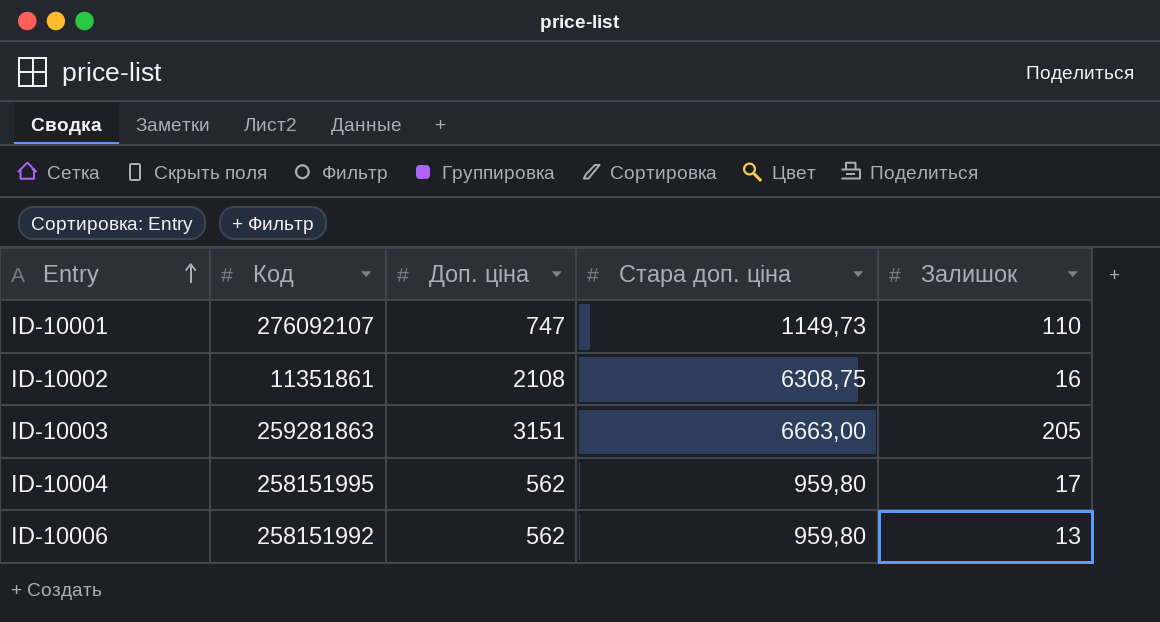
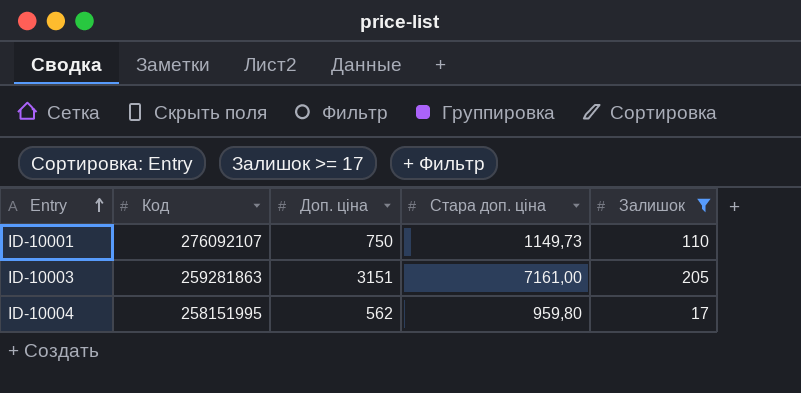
filter: none -> Залишок >= 17
ID-10001 | Доп. ціна: 747 -> 750
ID-10003 | Стара доп. ціна: 6663,00 -> 7161,00

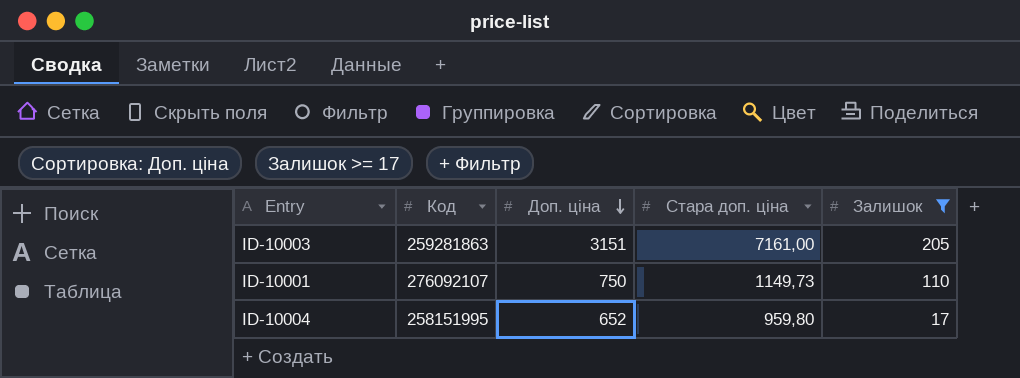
row order: Entry ascending -> Доп. ціна descending
ID-10004 | Доп. ціна: 562 -> 652

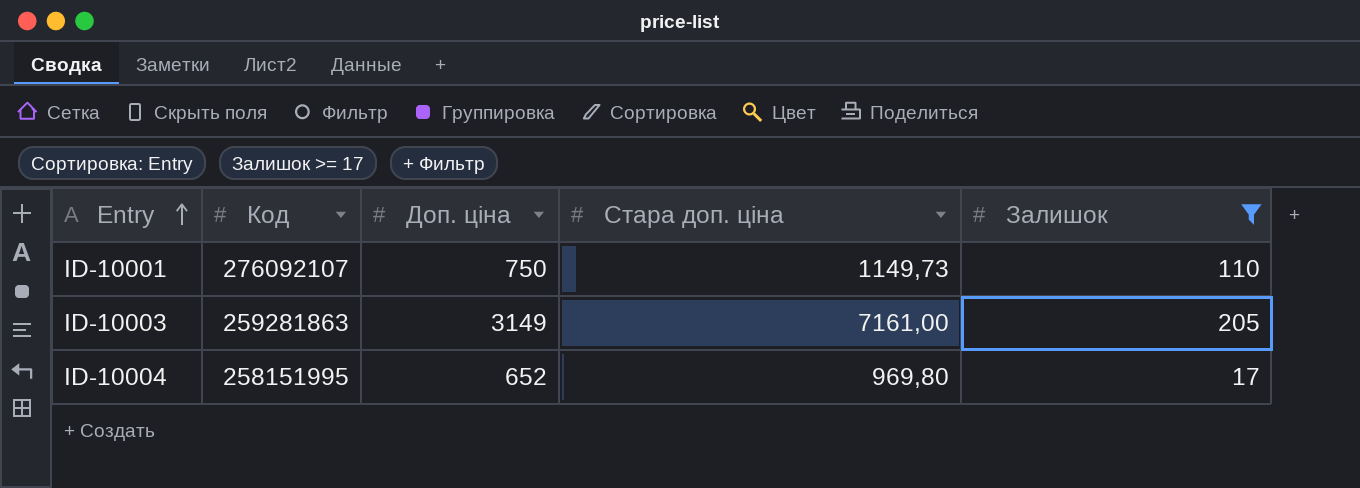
row order: Доп. ціна descending -> Entry ascending
ID-10003 | Доп. ціна: 3151 -> 3149
ID-10004 | Стара доп. ціна: 959,80 -> 969,80

